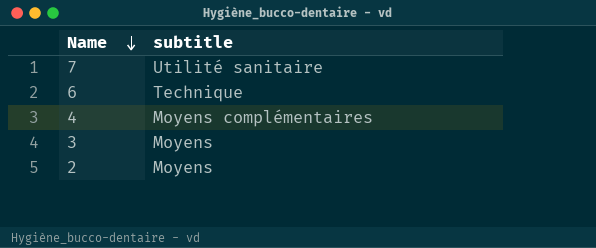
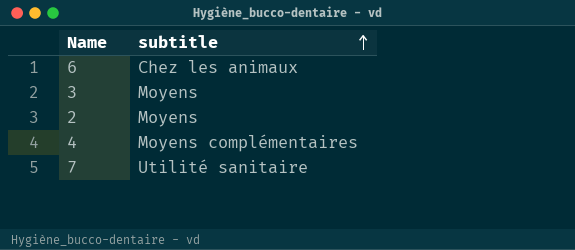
row order: Name descending -> subtitle ascending
6 | subtitle: Technique -> Chez les animaux

